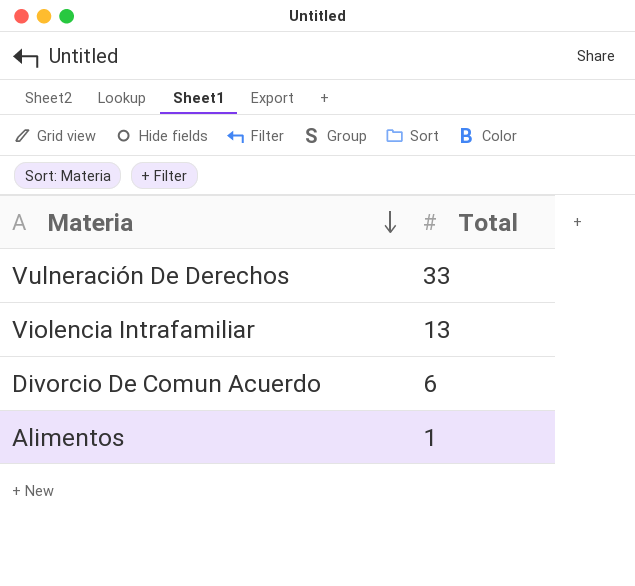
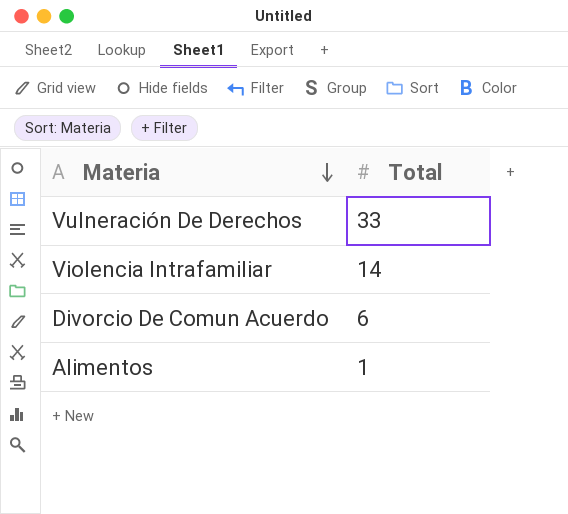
Violencia Intrafamiliar | Total: 13 -> 14

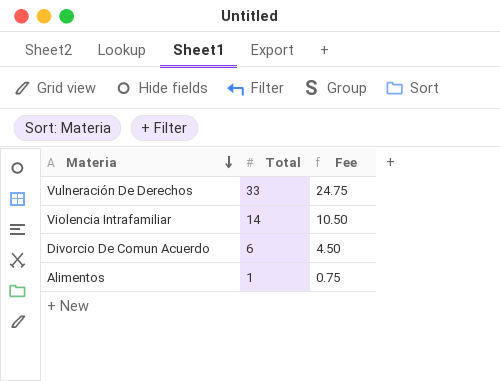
column Fee | formula: none -> [Total] * 0.75

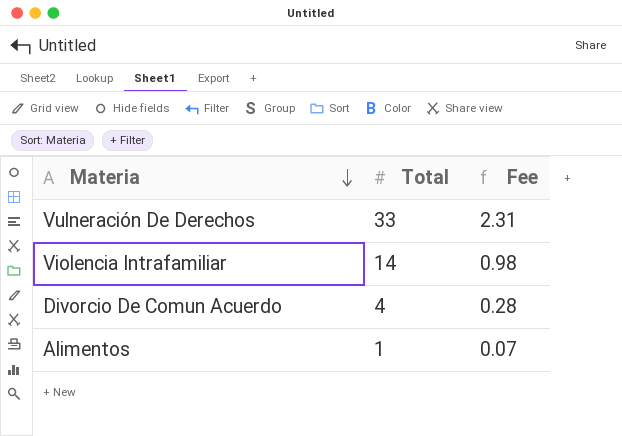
column Fee | formula: [Total] * 0.75 -> [Total] * 0.07
Divorcio De Comun Acuerdo | Total: 6 -> 4

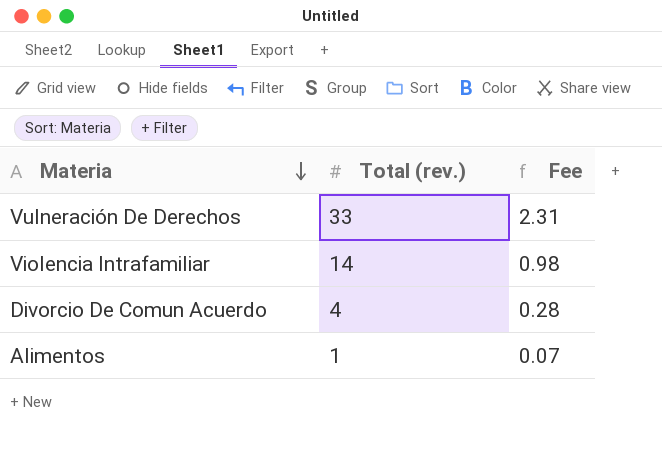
column name: Total -> Total (rev.)

